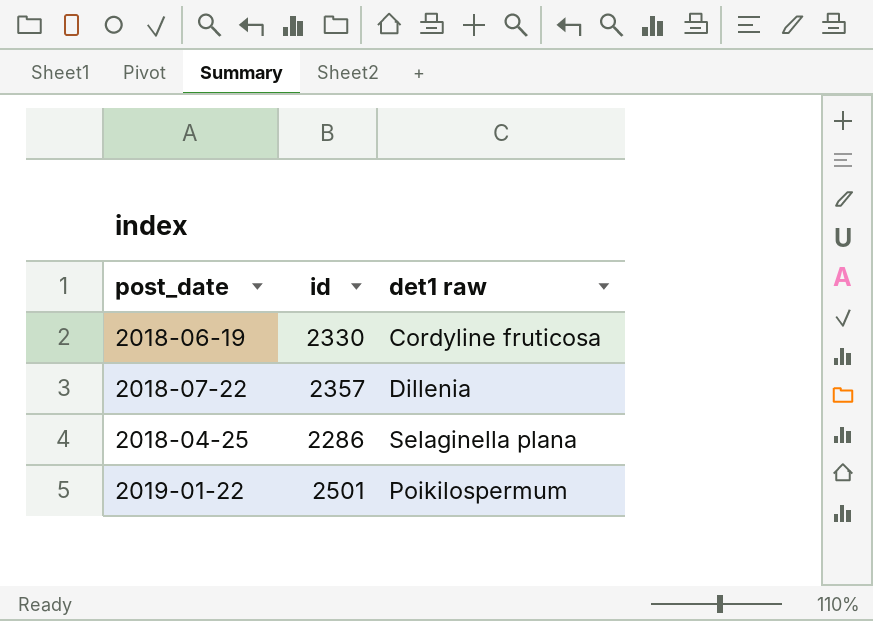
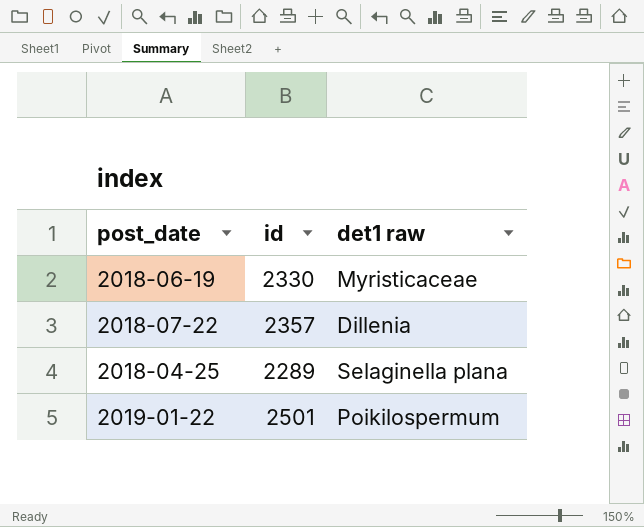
2018-06-19 | det1 raw: Cordyline fruticosa -> Myristicaceae
2018-04-25 | id: 2286 -> 2289

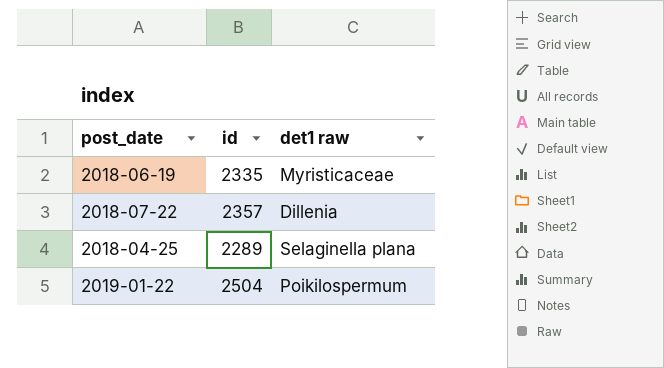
2018-06-19 | id: 2330 -> 2335
2019-01-22 | id: 2501 -> 2504

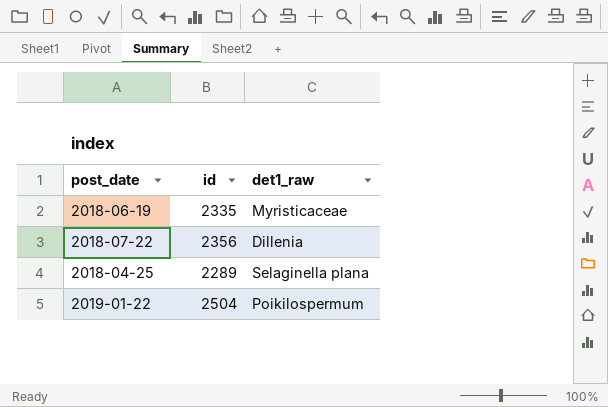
column name: det1 raw -> det1_raw
2018-07-22 | id: 2357 -> 2356

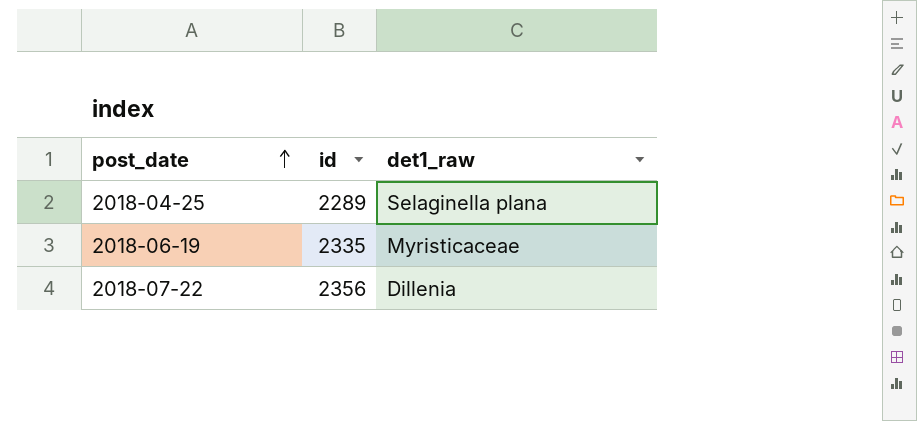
row order: none -> post_date ascending
row 2019-01-22: 2504 | Poikilospermum -> none

